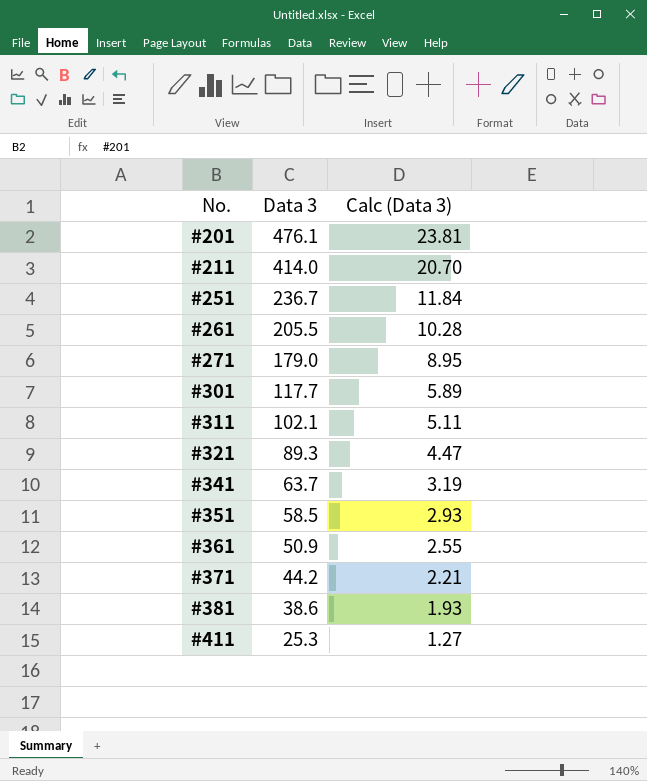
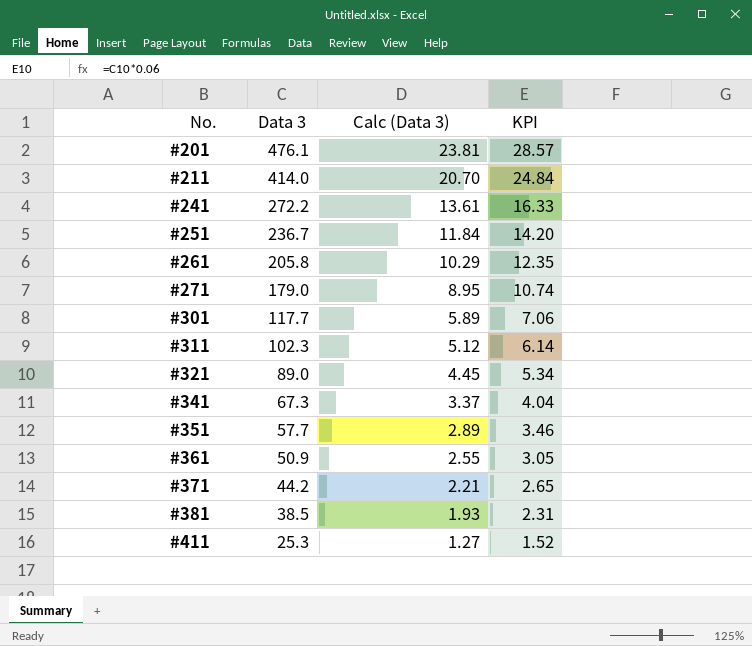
column KPI | formula: none -> [Data 3] * 0.06
row #241: none -> 272.2 | 13.61 | 16.33
#261 | Data 3: 205.5 -> 205.8
#261 | Calc (Data 3): 10.28 -> 10.29
#311 | Data 3: 102.1 -> 102.3
#311 | Calc (Data 3): 5.11 -> 5.12
#321 | Data 3: 89.3 -> 89.0
#321 | Calc (Data 3): 4.47 -> 4.45
#341 | Data 3: 63.7 -> 67.3
#341 | Calc (Data 3): 3.19 -> 3.37
#351 | Data 3: 58.5 -> 57.7
#351 | Calc (Data 3): 2.93 -> 2.89
#381 | Data 3: 38.6 -> 38.5

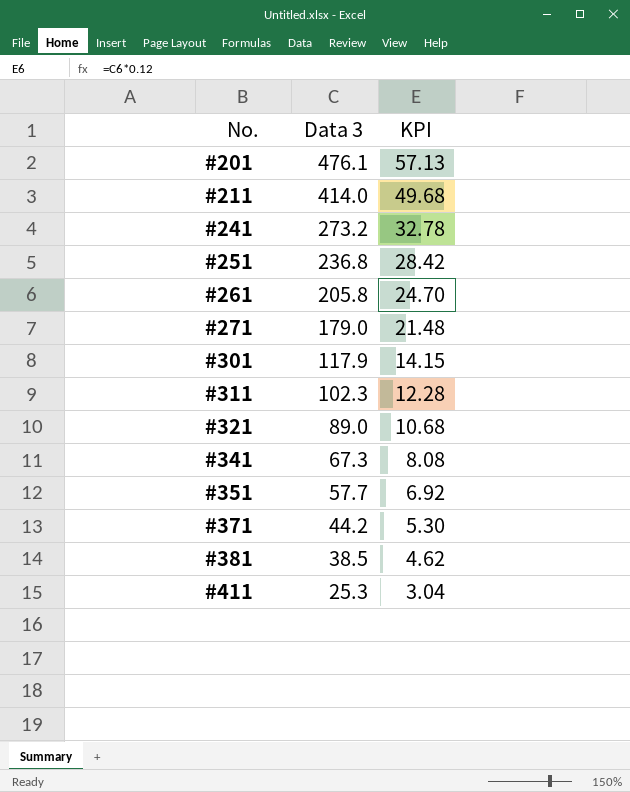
column Calc (Data 3) | formula: [Data 3] * 0.05 -> none
column KPI | formula: [Data 3] * 0.06 -> [Data 3] * 0.12
row #361: 50.9 | 2.55 | 3.05 -> none
#241 | Data 3: 272.2 -> 273.2
#251 | Data 3: 236.7 -> 236.8
#301 | Data 3: 117.7 -> 117.9

